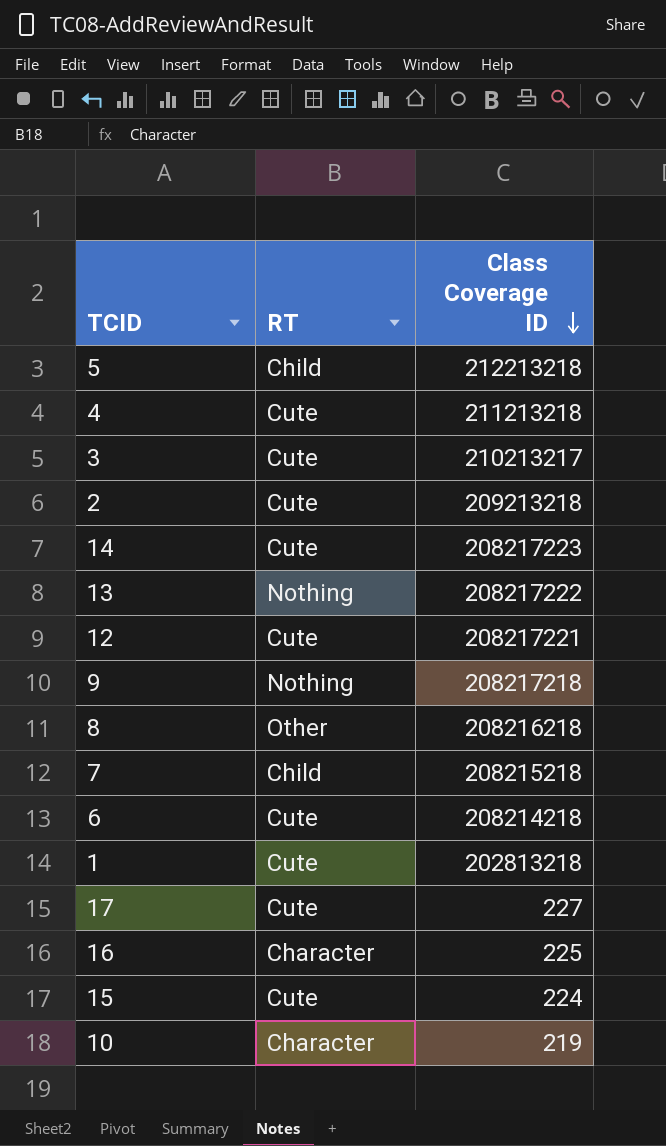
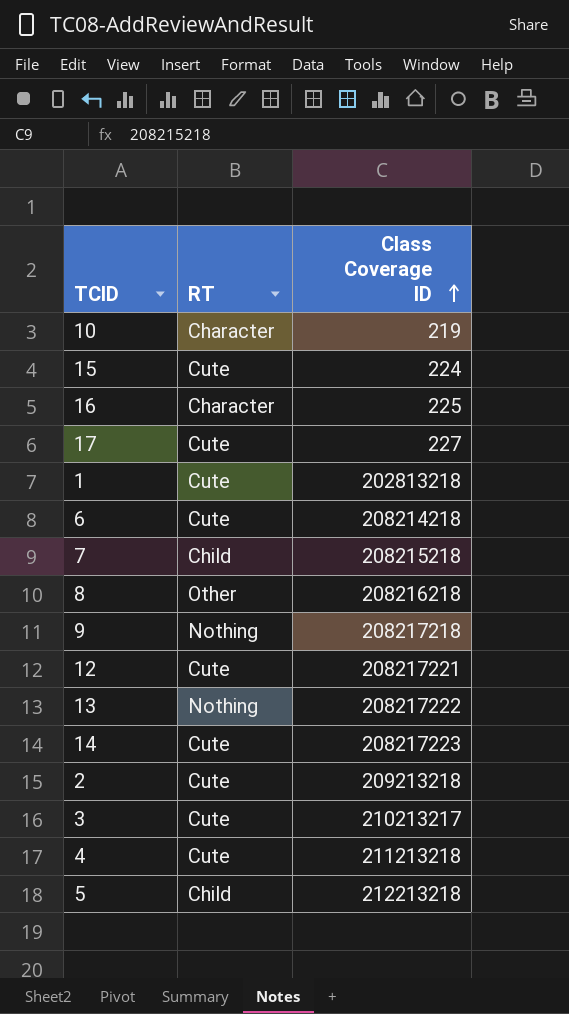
row order: Class Coverage ID descending -> Class Coverage ID ascending

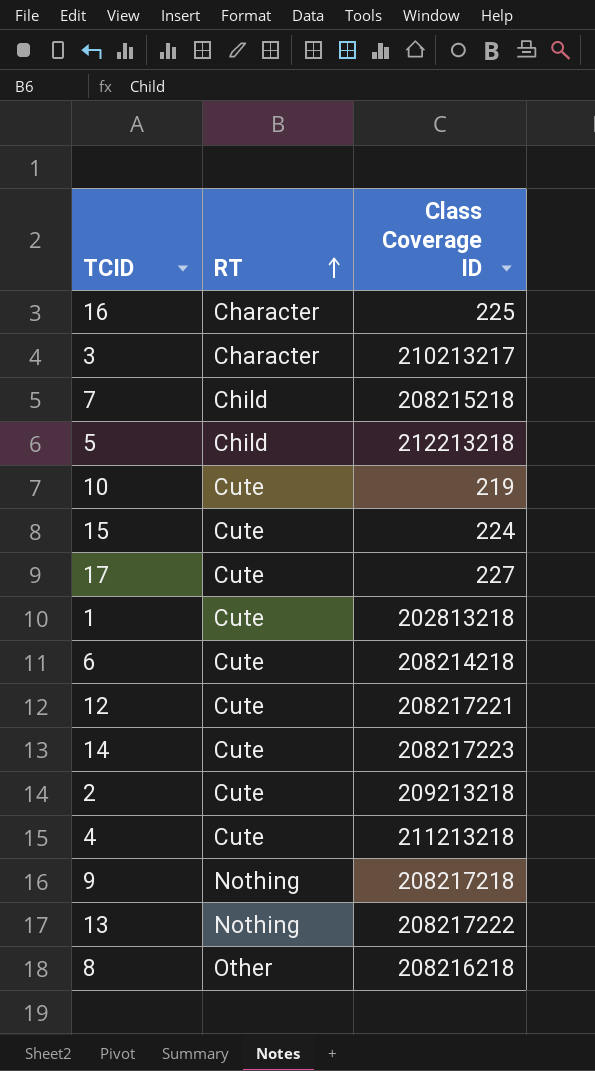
row order: Class Coverage ID ascending -> RT ascending
3 | RT: Cute -> Character
10 | RT: Character -> Cute

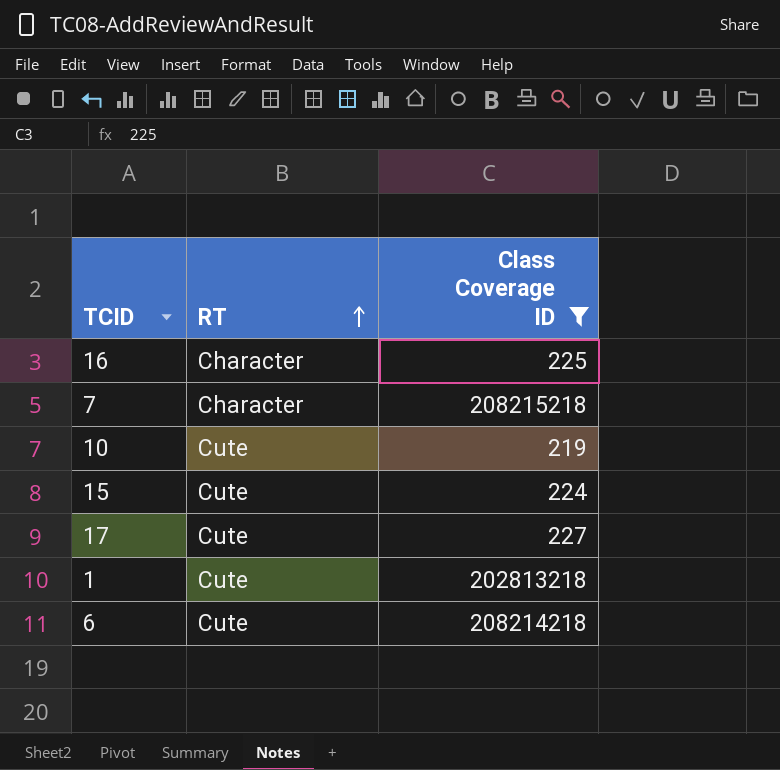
filter: none -> Class Coverage ID <= 208215218
7 | RT: Child -> Character

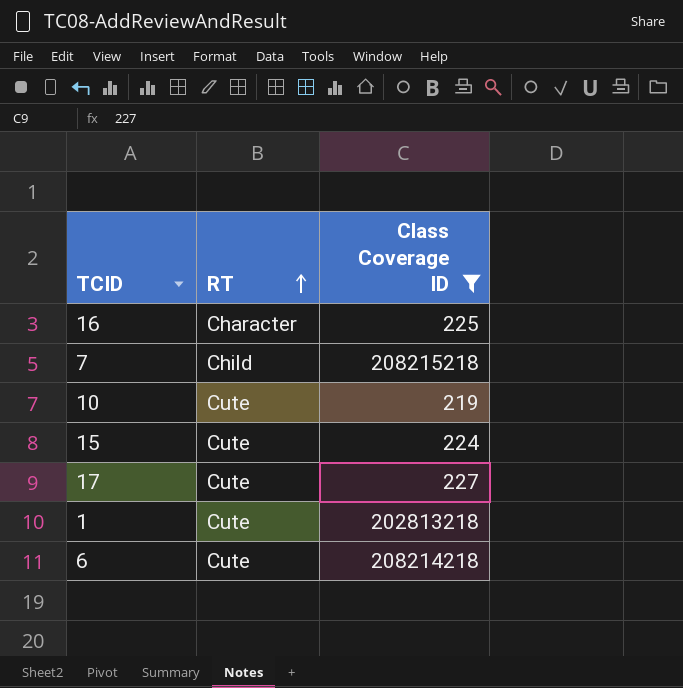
7 | RT: Character -> Child

